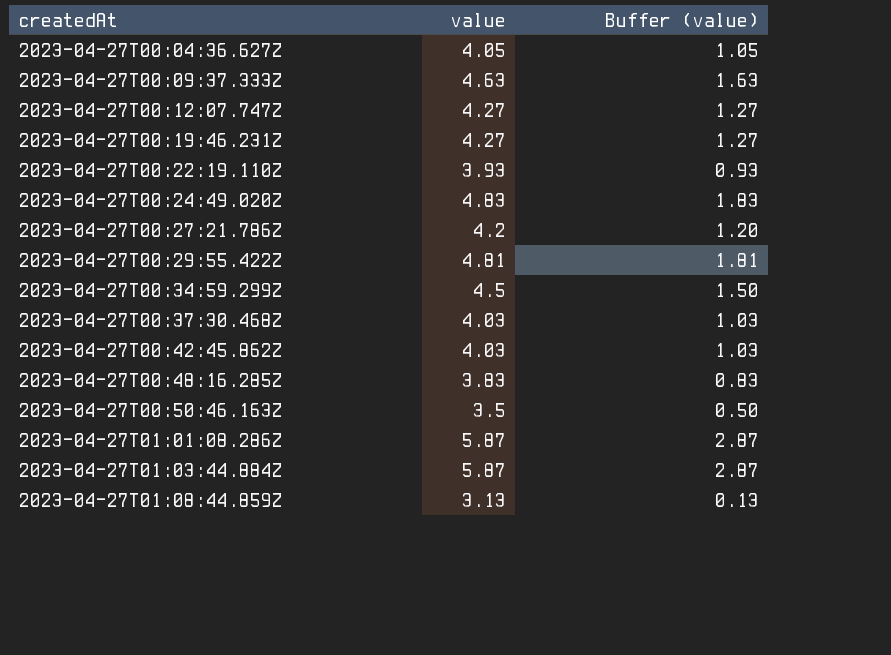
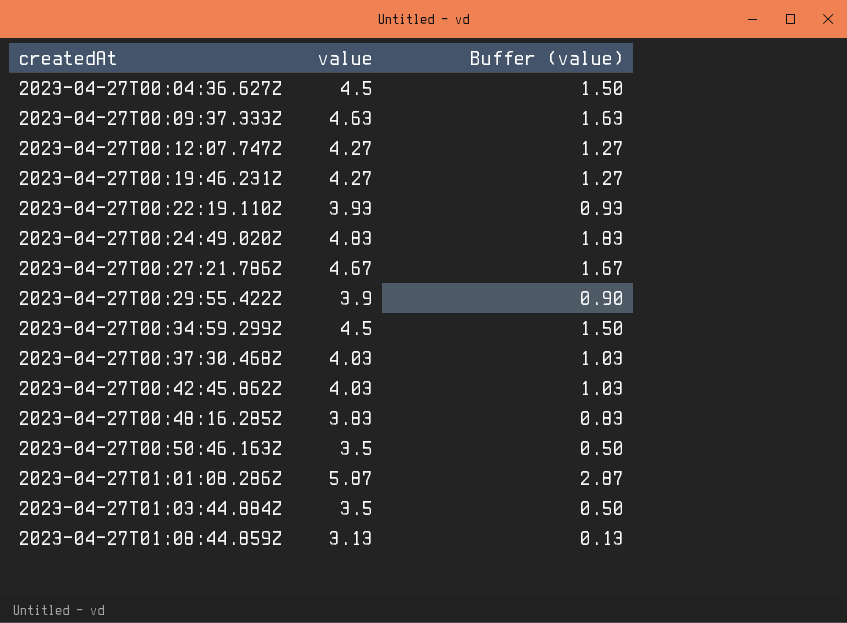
2023-04-27T00:04:36.627Z | value: 4.05 -> 4.5
2023-04-27T00:04:36.627Z | Buffer (value): 1.05 -> 1.50
2023-04-27T00:27:21.786Z | value: 4.2 -> 4.67
2023-04-27T00:27:21.786Z | Buffer (value): 1.20 -> 1.67
2023-04-27T00:29:55.422Z | value: 4.81 -> 3.9
2023-04-27T00:29:55.422Z | Buffer (value): 1.81 -> 0.90
2023-04-27T01:03:44.884Z | value: 5.87 -> 3.5
2023-04-27T01:03:44.884Z | Buffer (value): 2.87 -> 0.50

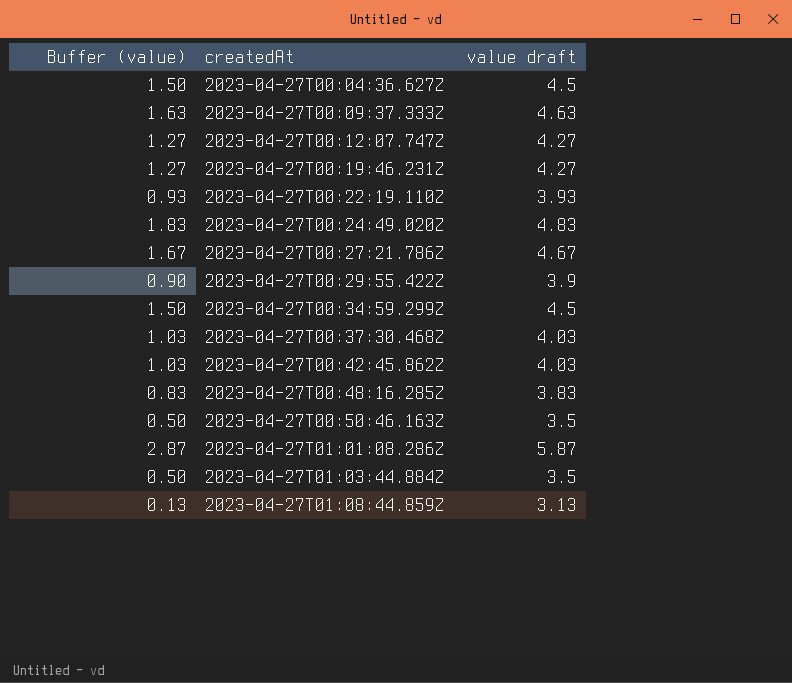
column Buffer (value) | position: 3 -> 1
column name: value -> value draft

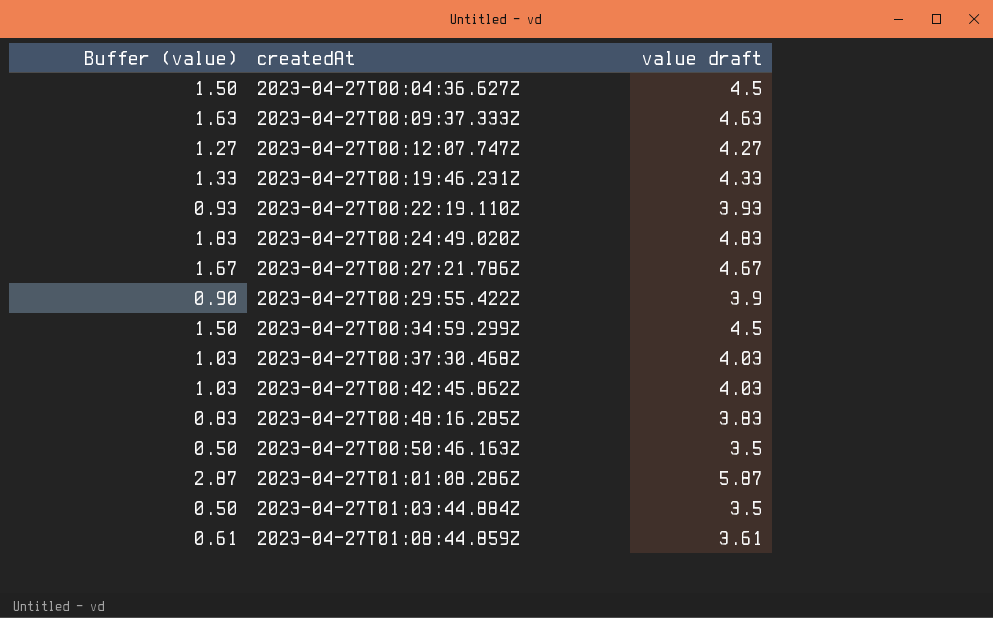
2023-04-27T00:19:46.231Z | Buffer (value): 1.27 -> 1.33
2023-04-27T00:19:46.231Z | value draft: 4.27 -> 4.33
2023-04-27T01:08:44.859Z | Buffer (value): 0.13 -> 0.61
2023-04-27T01:08:44.859Z | value draft: 3.13 -> 3.61

